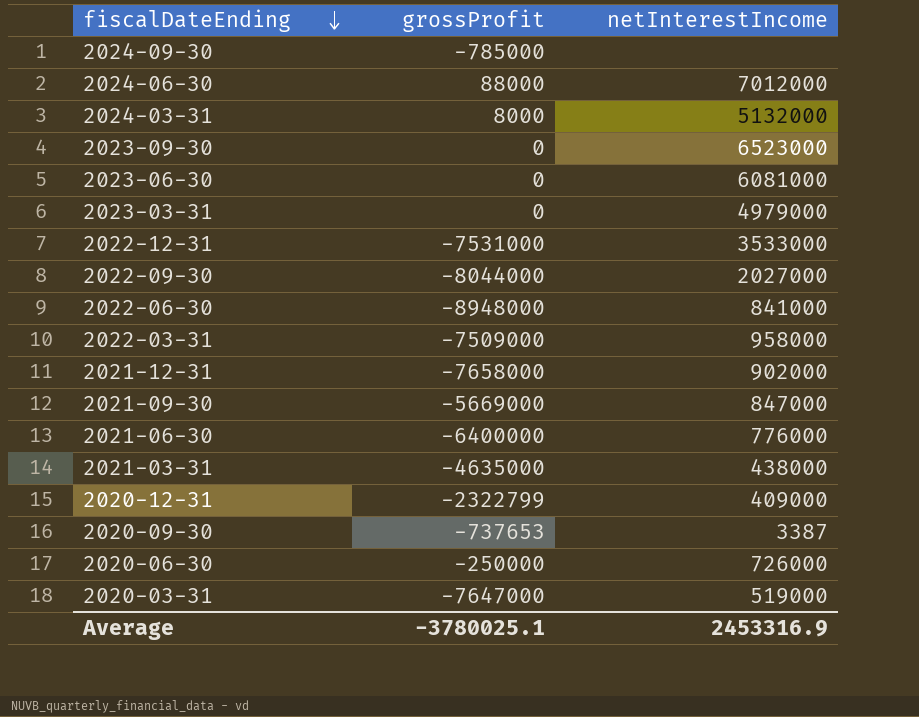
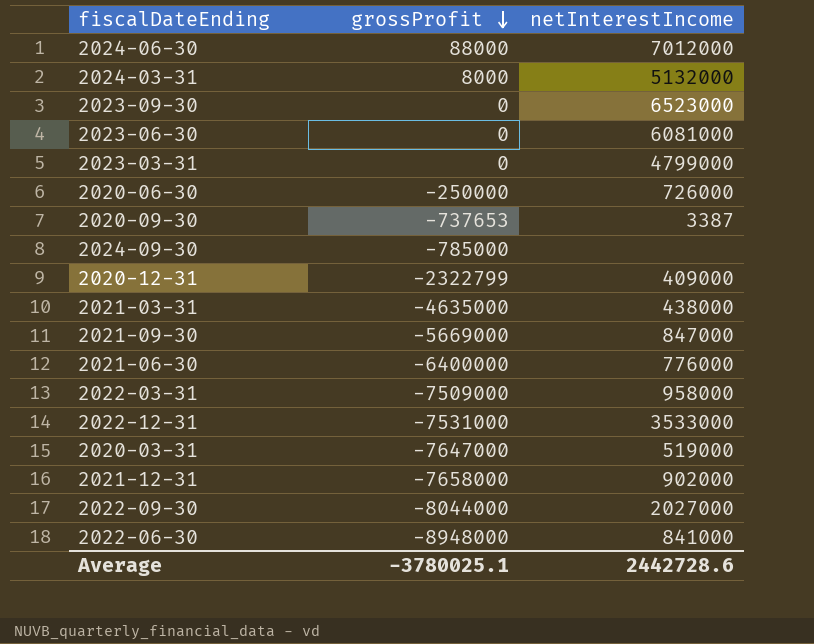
row order: fiscalDateEnding descending -> grossProfit descending
2023-03-31 | netInterestIncome: 4979000 -> 4799000
Average | netInterestIncome: 2453316.9 -> 2442728.6

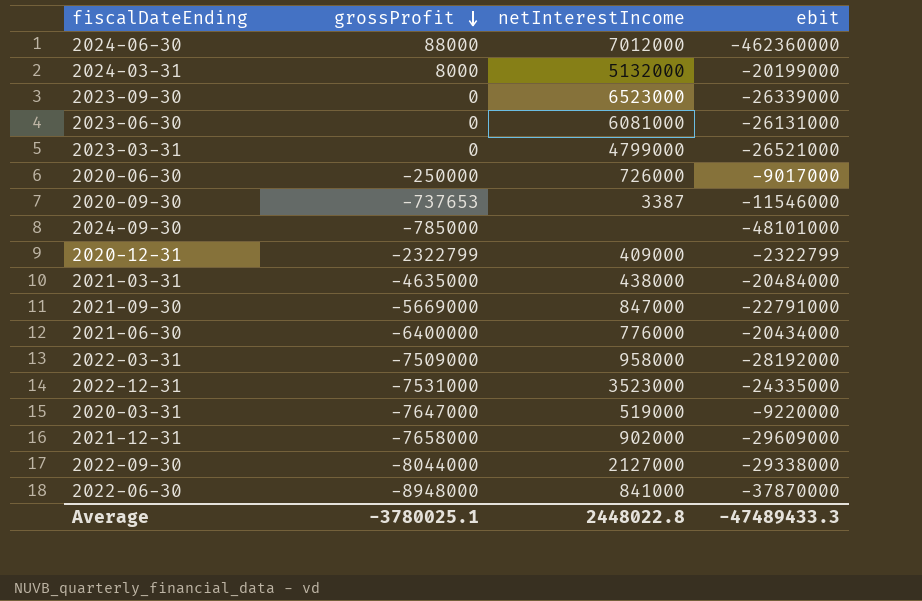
column ebit | position: none -> 4
2022-12-31 | netInterestIncome: 3533000 -> 3523000
2022-09-30 | netInterestIncome: 2027000 -> 2127000
Average | netInterestIncome: 2442728.6 -> 2448022.8

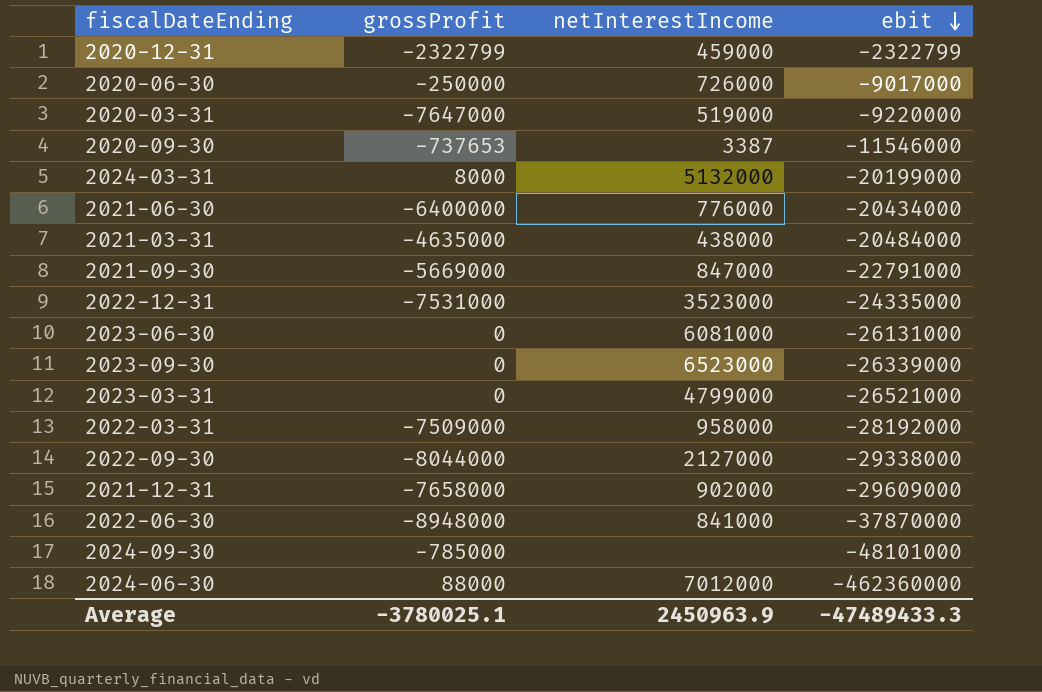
row order: grossProfit descending -> ebit descending
2020-12-31 | netInterestIncome: 409000 -> 459000
Average | netInterestIncome: 2448022.8 -> 2450963.9

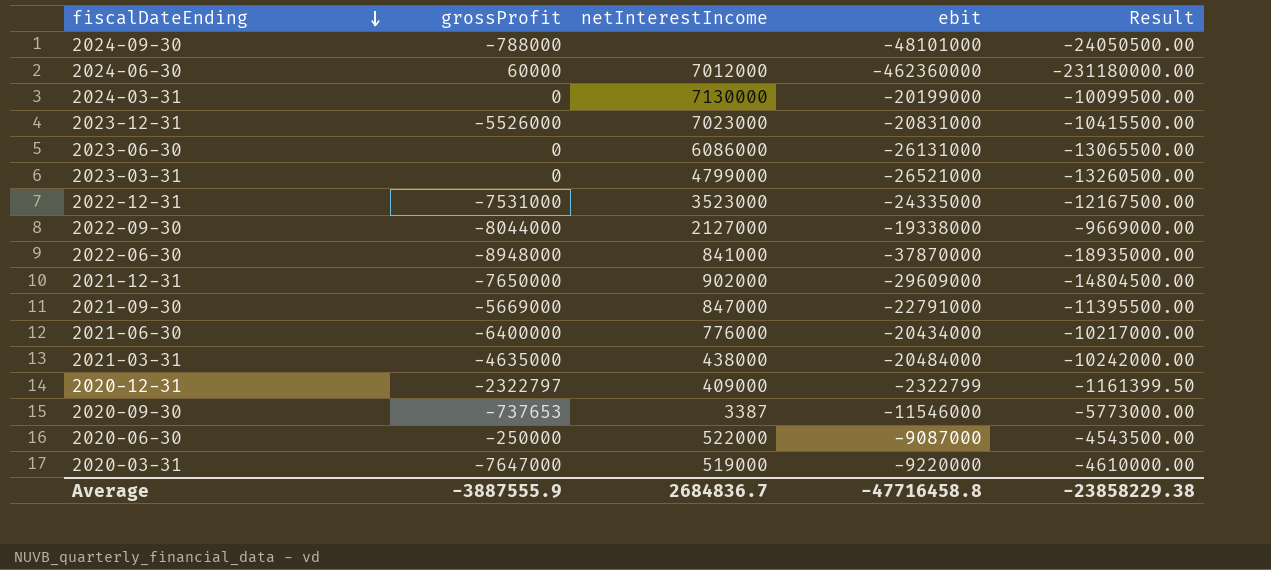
row order: ebit descending -> fiscalDateEnding descending
column Result | formula: none -> [ebit] * 0.5
row 2023-09-30: 0 | 6523000 | -26339000 -> none
row 2022-03-31: -7509000 | 958000 | -28192000 -> none
2024-09-30 | grossProfit: -785000 -> -788000
2024-06-30 | grossProfit: 88000 -> 60000
2024-03-31 | grossProfit: 8000 -> 0
2024-03-31 | netInterestIncome: 5132000 -> 7130000
row 2023-12-31: none -> -5526000 | 7023000 | -20831000 | -10415500.00
2023-06-30 | netInterestIncome: 6081000 -> 6086000
2022-09-30 | ebit: -29338000 -> -19338000
2021-12-31 | grossProfit: -7658000 -> -7650000
2020-12-31 | grossProfit: -2322799 -> -2322797
2020-12-31 | netInterestIncome: 459000 -> 409000
2020-06-30 | netInterestIncome: 726000 -> 522000
2020-06-30 | ebit: -9017000 -> -9087000
Average | grossProfit: -3780025.1 -> -3887555.9
Average | netInterestIncome: 2450963.9 -> 2684836.7
Average | ebit: -47489433.3 -> -47716458.8

